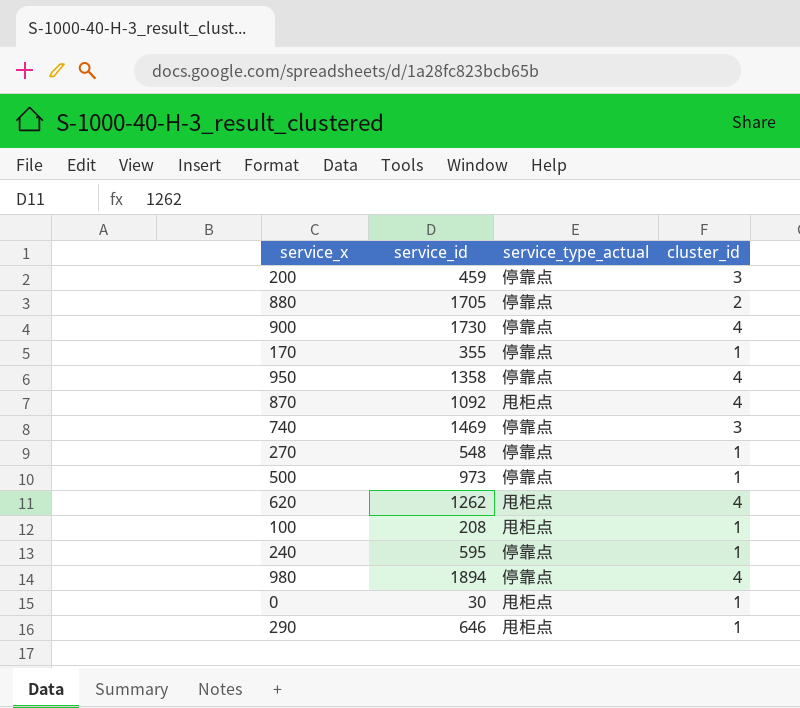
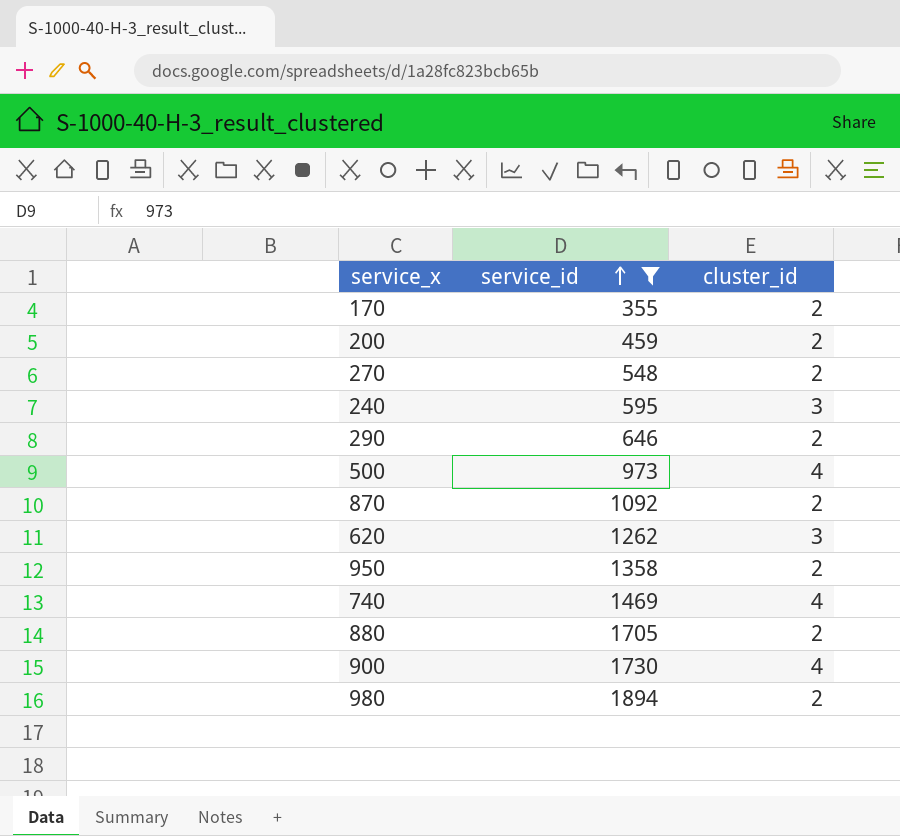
filter: none -> service_id >= 355
row order: none -> service_id ascending
column service_type_actual | position: 3 -> none
170 | cluster_id: 1 -> 2
200 | cluster_id: 3 -> 2
270 | cluster_id: 1 -> 2
240 | cluster_id: 1 -> 3
290 | cluster_id: 1 -> 2
500 | cluster_id: 1 -> 4
870 | cluster_id: 4 -> 2
620 | cluster_id: 4 -> 3
950 | cluster_id: 4 -> 2
740 | cluster_id: 3 -> 4
980 | cluster_id: 4 -> 2

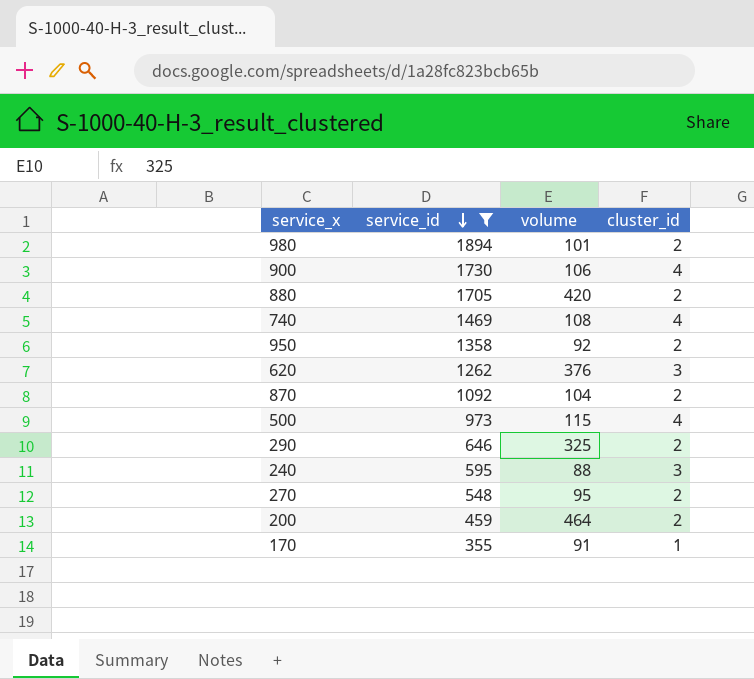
row order: service_id ascending -> service_id descending
column volume | position: none -> 3
170 | cluster_id: 2 -> 1

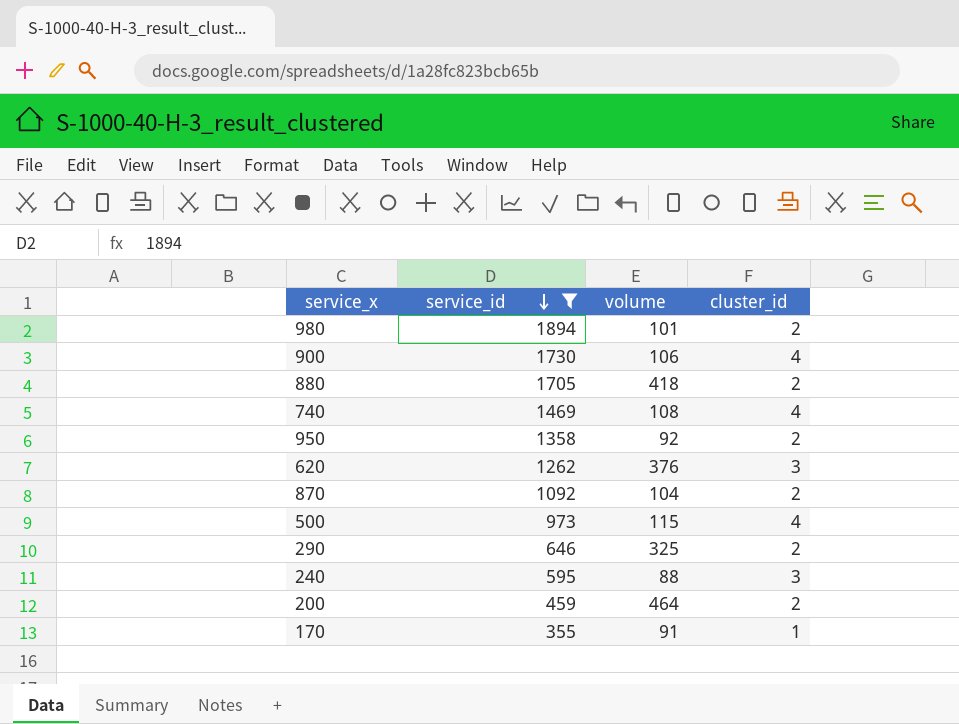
row 270: 548 | 95 | 2 -> none
880 | volume: 420 -> 418

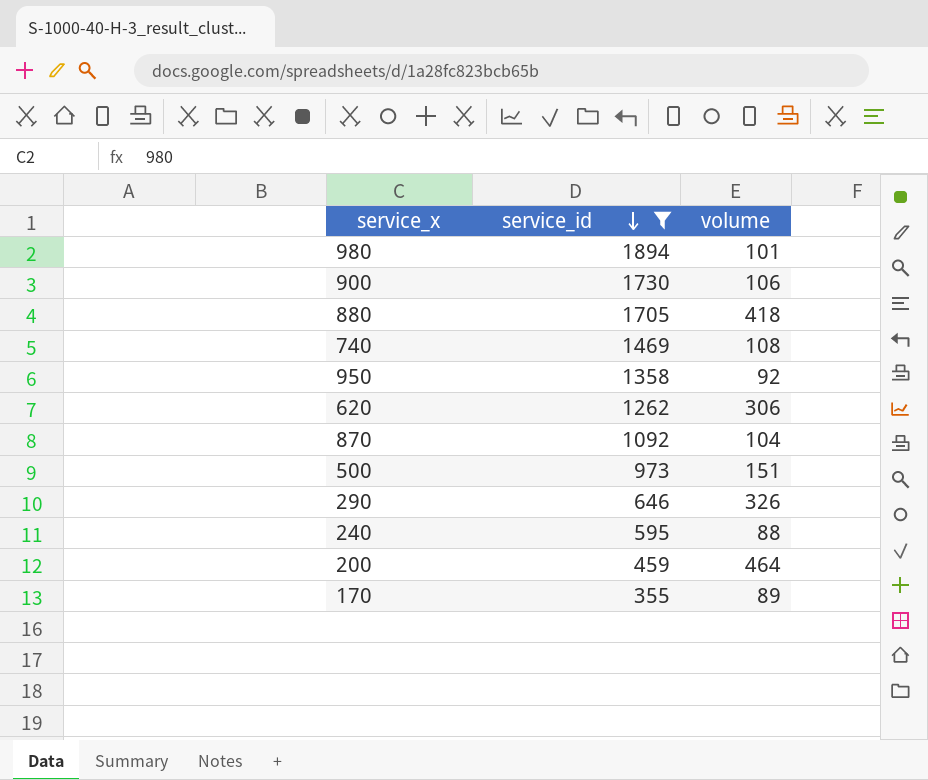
column cluster_id | position: 4 -> none
620 | volume: 376 -> 306
500 | volume: 115 -> 151
290 | volume: 325 -> 326
170 | volume: 91 -> 89

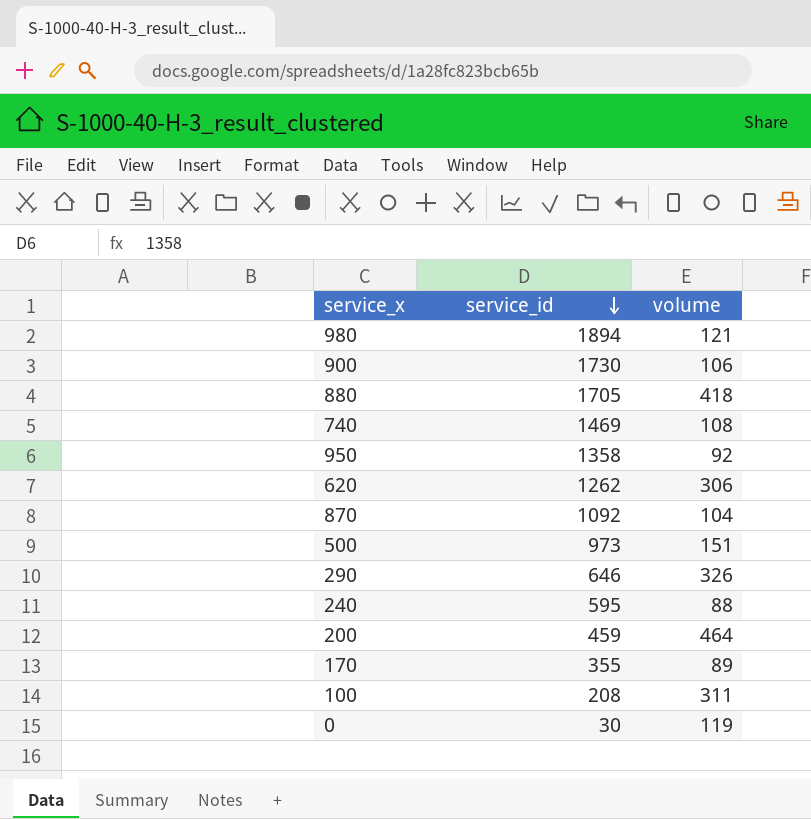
filter: service_id >= 355 -> none
980 | volume: 101 -> 121

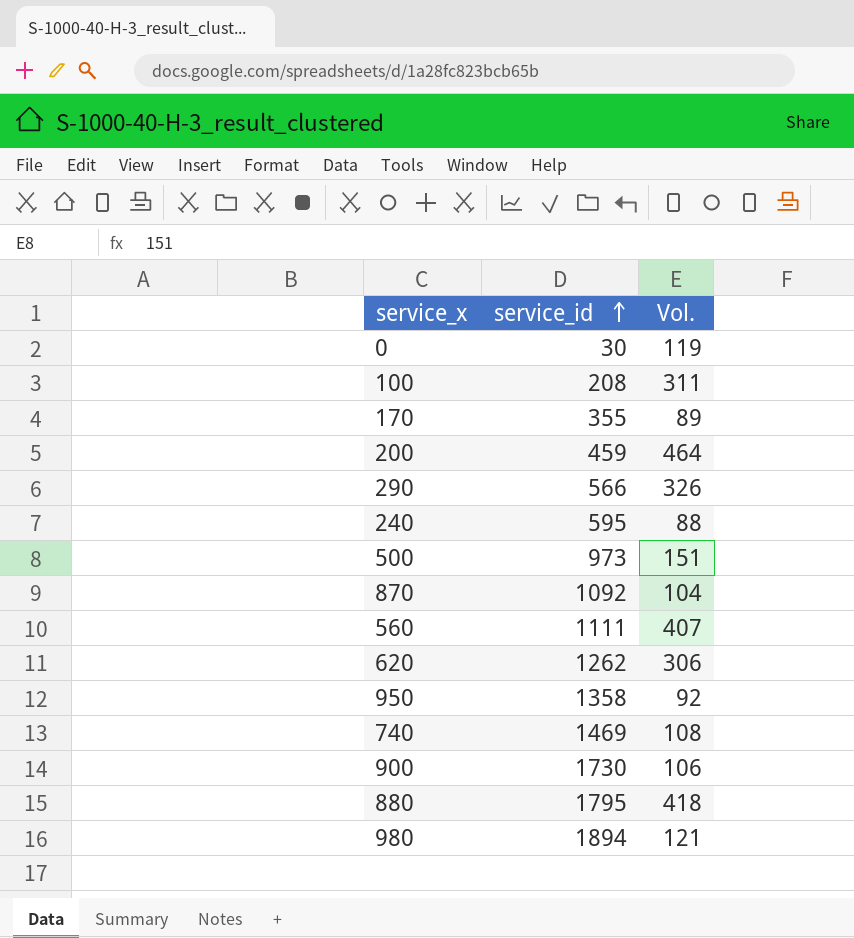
row order: service_id descending -> service_id ascending
column name: volume -> Vol.
290 | service_id: 646 -> 566
row 560: none -> 1111 | 407
880 | service_id: 1705 -> 1795

